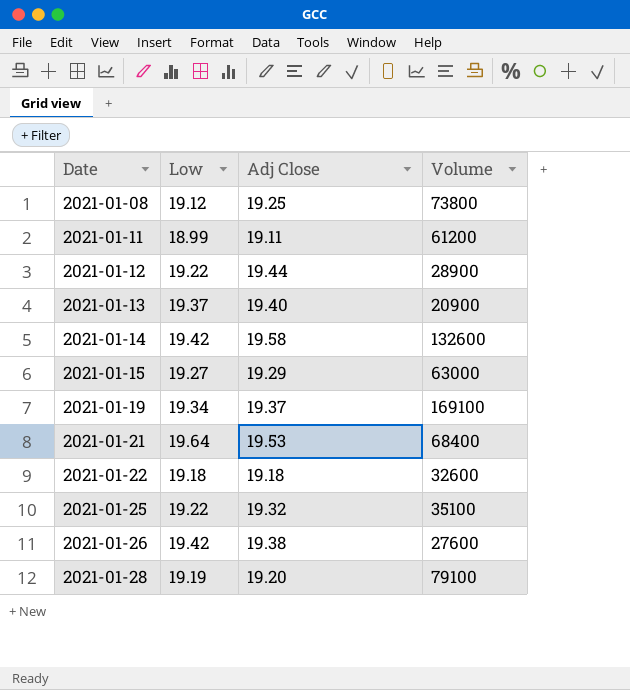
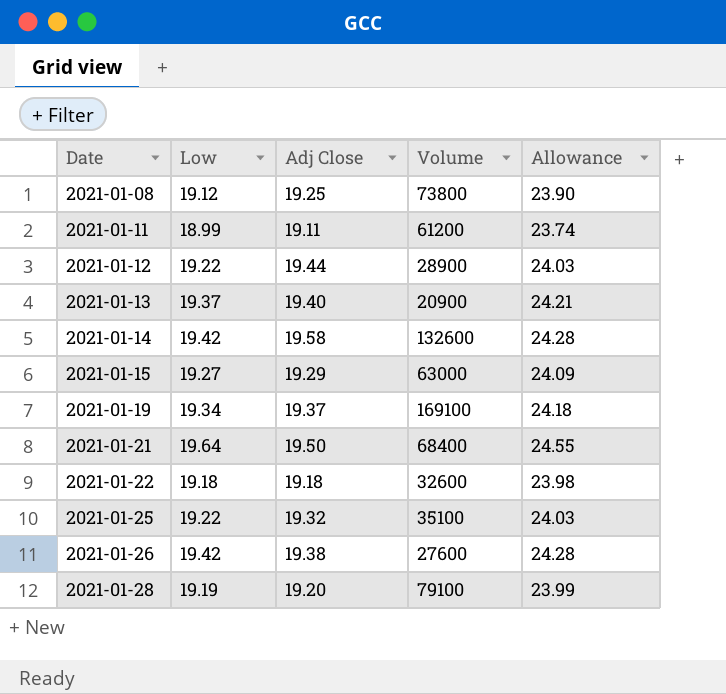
column Allowance | formula: none -> [Low] * 1.25
2021-01-21 | Adj Close: 19.53 -> 19.50

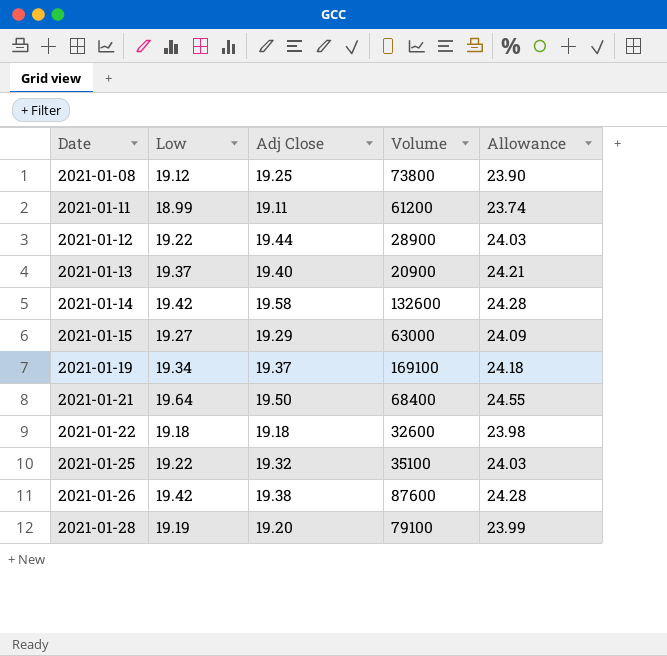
2021-01-26 | Volume: 27600 -> 87600

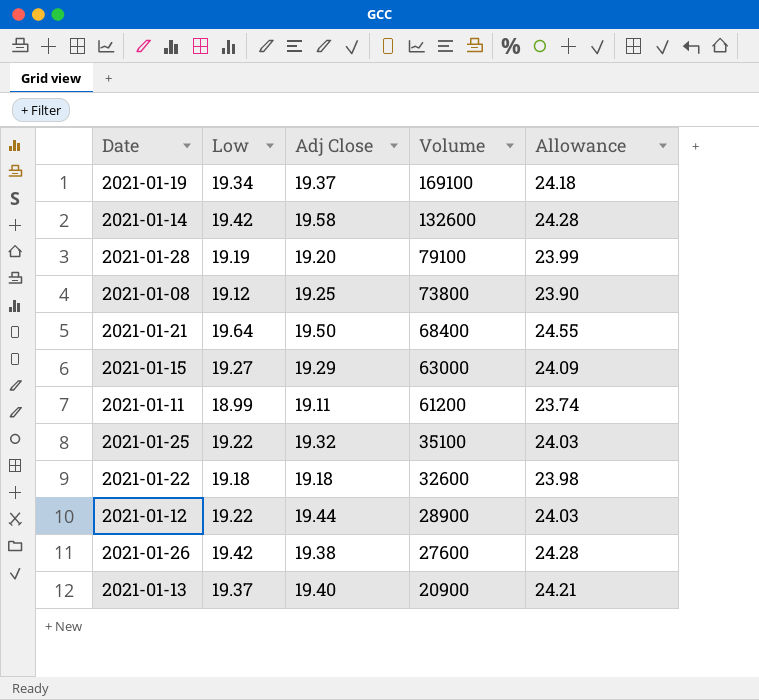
row order: Date ascending -> Volume descending
2021-01-26 | Volume: 87600 -> 27600

